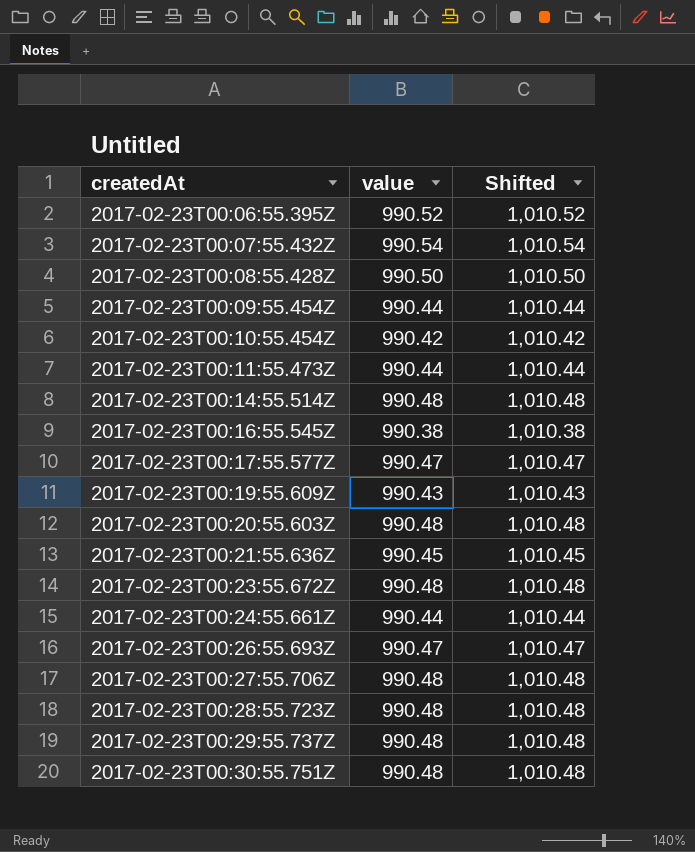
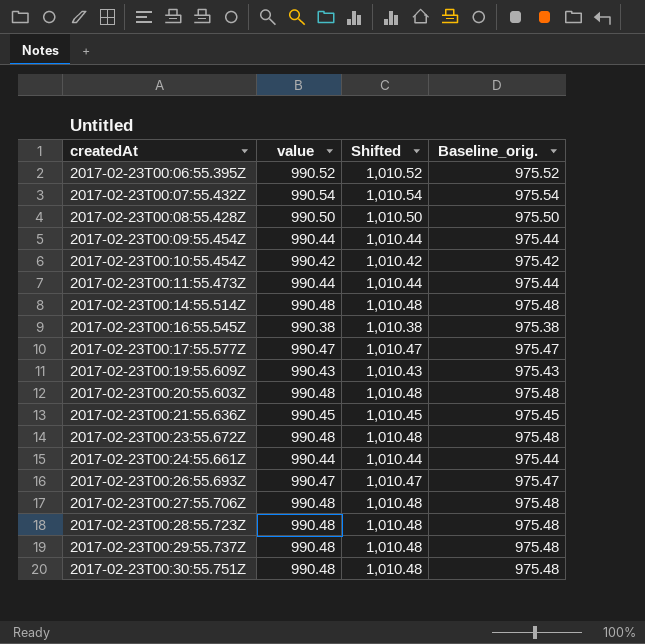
column Baseline_orig. | formula: none -> [value] - 15

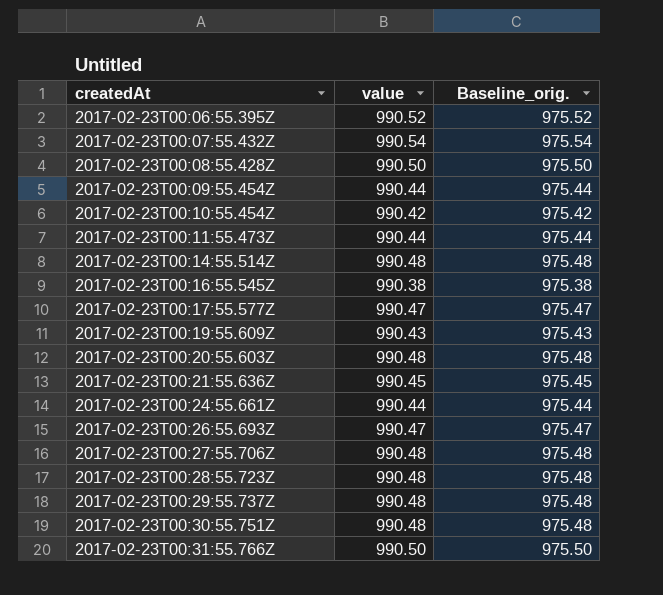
column Shifted | formula: [value] + 20 -> none
row 2017-02-23T00:23:55.672Z: 990.48 | 1,010.48 | 975.48 -> none
row 2017-02-23T00:31:55.766Z: none -> 990.50 | 975.50

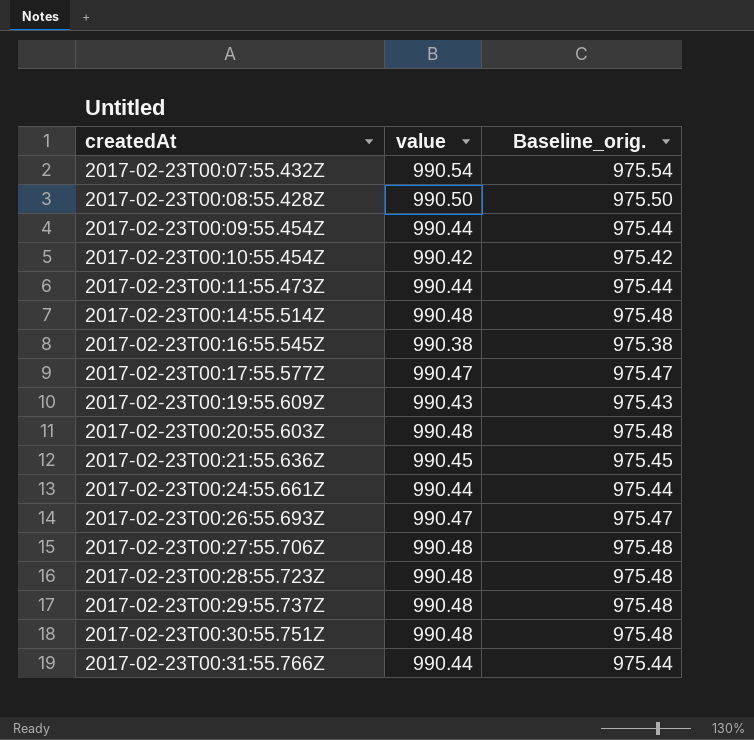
row 2017-02-23T00:06:55.395Z: 990.52 | 975.52 -> none
2017-02-23T00:31:55.766Z | value: 990.50 -> 990.44
2017-02-23T00:31:55.766Z | Baseline_orig.: 975.50 -> 975.44

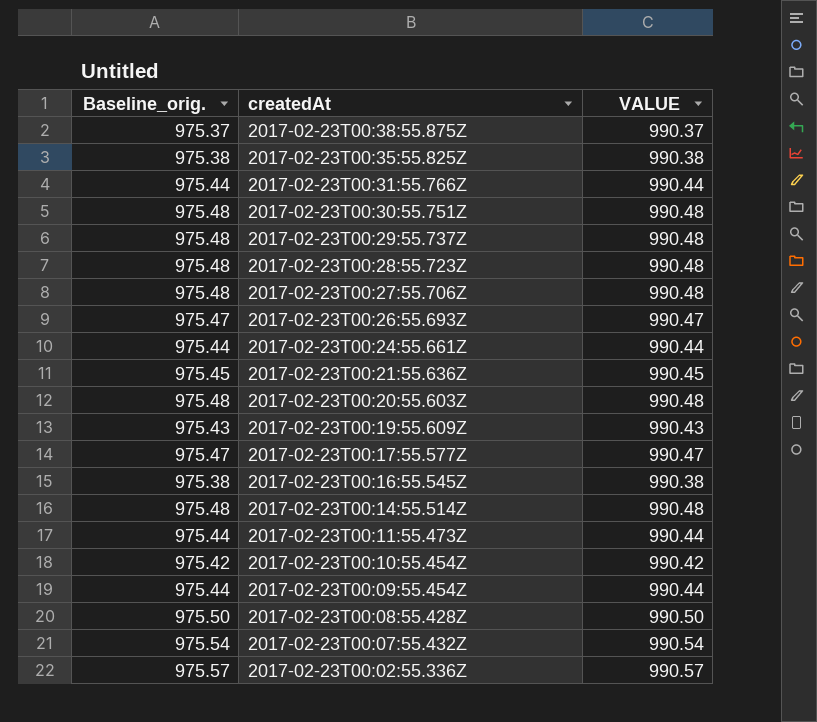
row order: createdAt ascending -> createdAt descending
column Baseline_orig. | position: 3 -> 1
column name: value -> VALUE
row 2017-02-23T00:38:55.875Z: none -> 975.37 | 990.37
row 2017-02-23T00:35:55.825Z: none -> 975.38 | 990.38
row 2017-02-23T00:02:55.336Z: none -> 975.57 | 990.57

